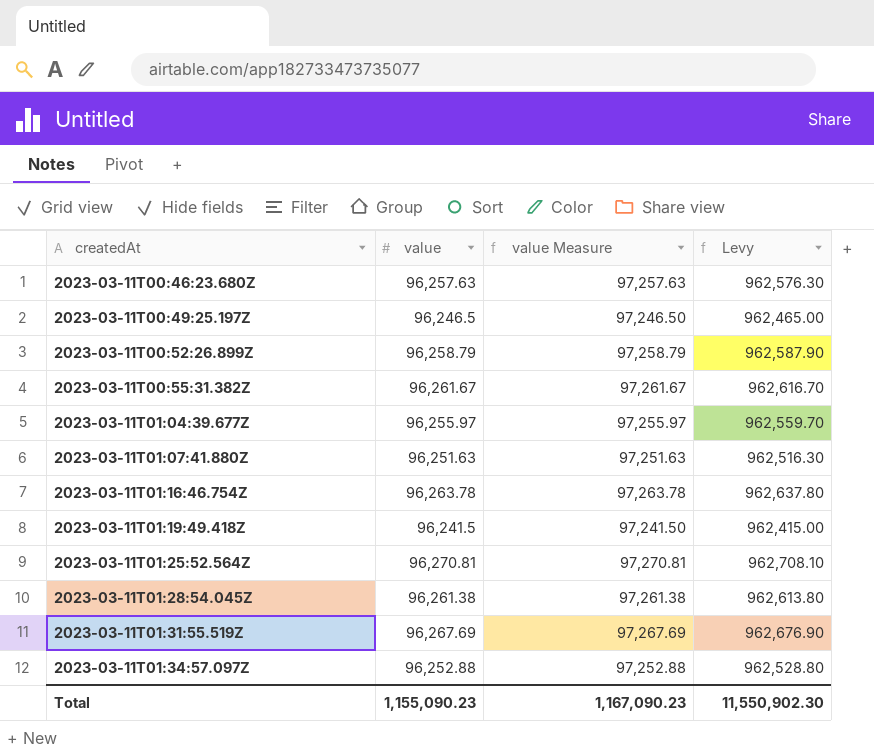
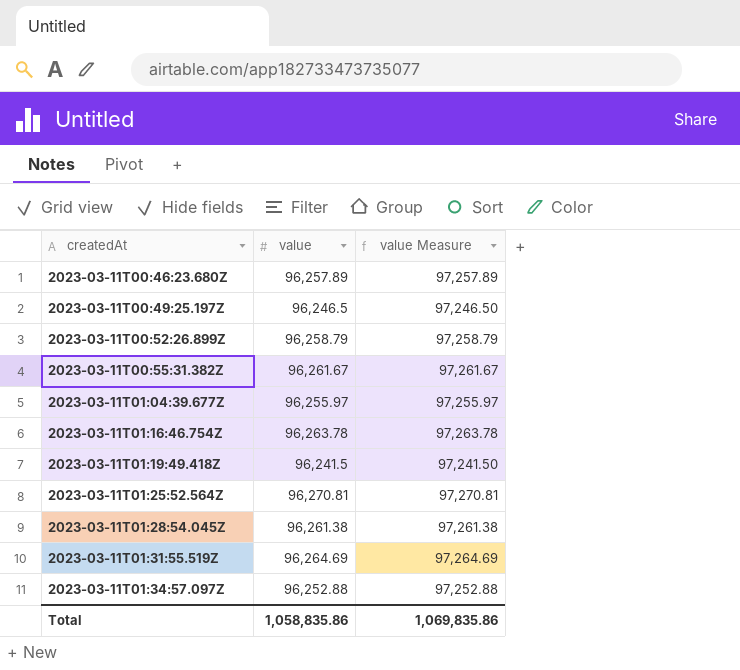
column Levy | formula: [value] * 10 -> none
row 2023-03-11T01:07:41.880Z: 96,251.63 | 97,251.63 | 962,516.30 -> none
2023-03-11T00:46:23.680Z | value: 96,257.63 -> 96,257.89
2023-03-11T00:46:23.680Z | value Measure: 97,257.63 -> 97,257.89
2023-03-11T01:31:55.519Z | value: 96,267.69 -> 96,264.69
2023-03-11T01:31:55.519Z | value Measure: 97,267.69 -> 97,264.69
Total | value: 1,155,090.23 -> 1,058,835.86
Total | value Measure: 1,167,090.23 -> 1,069,835.86

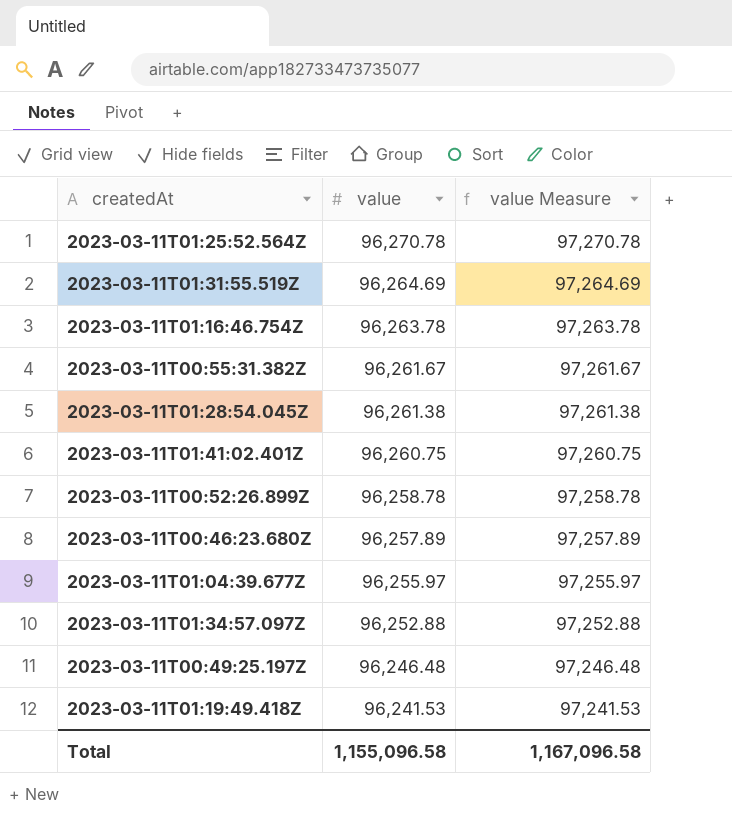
row order: createdAt ascending -> value descending
2023-03-11T01:25:52.564Z | value: 96,270.81 -> 96,270.78
2023-03-11T01:25:52.564Z | value Measure: 97,270.81 -> 97,270.78
row 2023-03-11T01:41:02.401Z: none -> 96,260.75 | 97,260.75
2023-03-11T00:52:26.899Z | value: 96,258.79 -> 96,258.78
2023-03-11T00:52:26.899Z | value Measure: 97,258.79 -> 97,258.78
2023-03-11T00:49:25.197Z | value: 96,246.5 -> 96,246.48
2023-03-11T00:49:25.197Z | value Measure: 97,246.50 -> 97,246.48
2023-03-11T01:19:49.418Z | value: 96,241.5 -> 96,241.53
2023-03-11T01:19:49.418Z | value Measure: 97,241.50 -> 97,241.53
Total | value: 1,058,835.86 -> 1,155,096.58
Total | value Measure: 1,069,835.86 -> 1,167,096.58

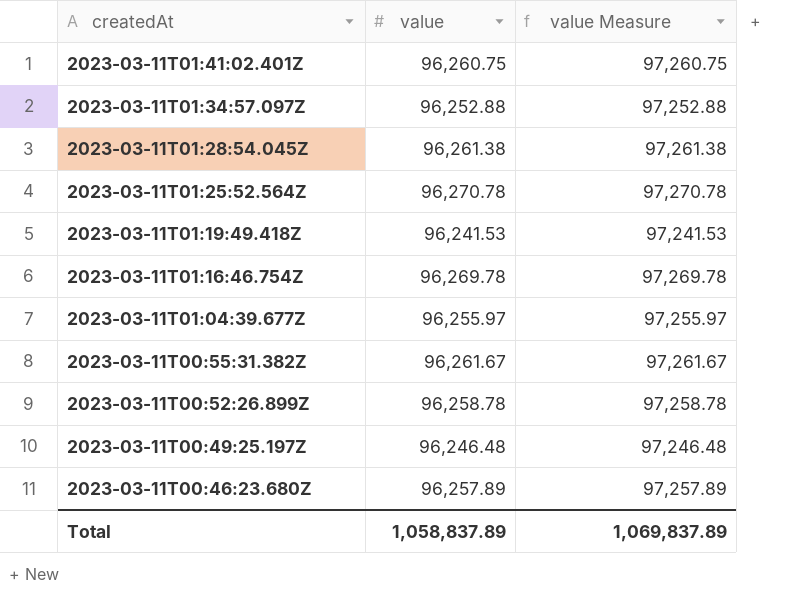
row order: value descending -> createdAt descending
row 2023-03-11T01:31:55.519Z: 96,264.69 | 97,264.69 -> none
2023-03-11T01:16:46.754Z | value: 96,263.78 -> 96,269.78
2023-03-11T01:16:46.754Z | value Measure: 97,263.78 -> 97,269.78
Total | value: 1,155,096.58 -> 1,058,837.89
Total | value Measure: 1,167,096.58 -> 1,069,837.89

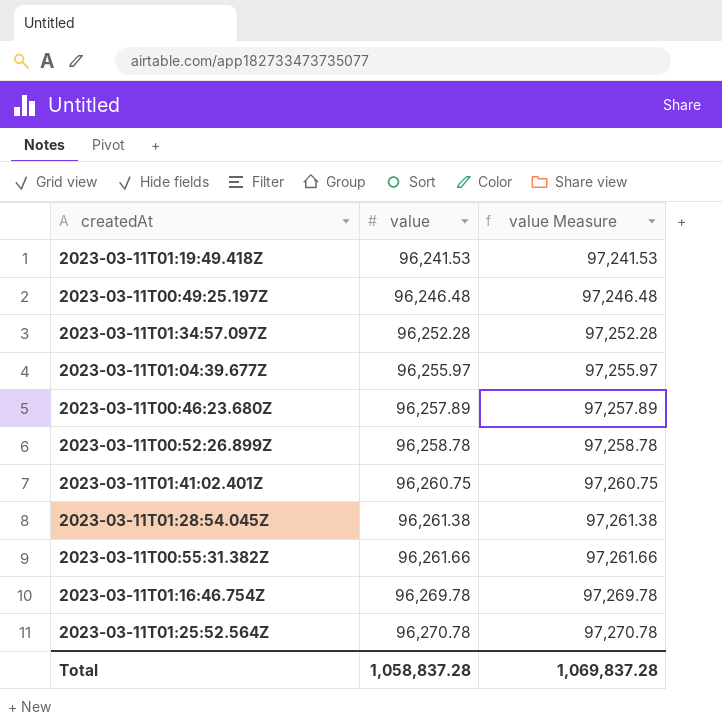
row order: createdAt descending -> value ascending
2023-03-11T01:34:57.097Z | value: 96,252.88 -> 96,252.28
2023-03-11T01:34:57.097Z | value Measure: 97,252.88 -> 97,252.28
2023-03-11T00:55:31.382Z | value: 96,261.67 -> 96,261.66
2023-03-11T00:55:31.382Z | value Measure: 97,261.67 -> 97,261.66
Total | value: 1,058,837.89 -> 1,058,837.28
Total | value Measure: 1,069,837.89 -> 1,069,837.28

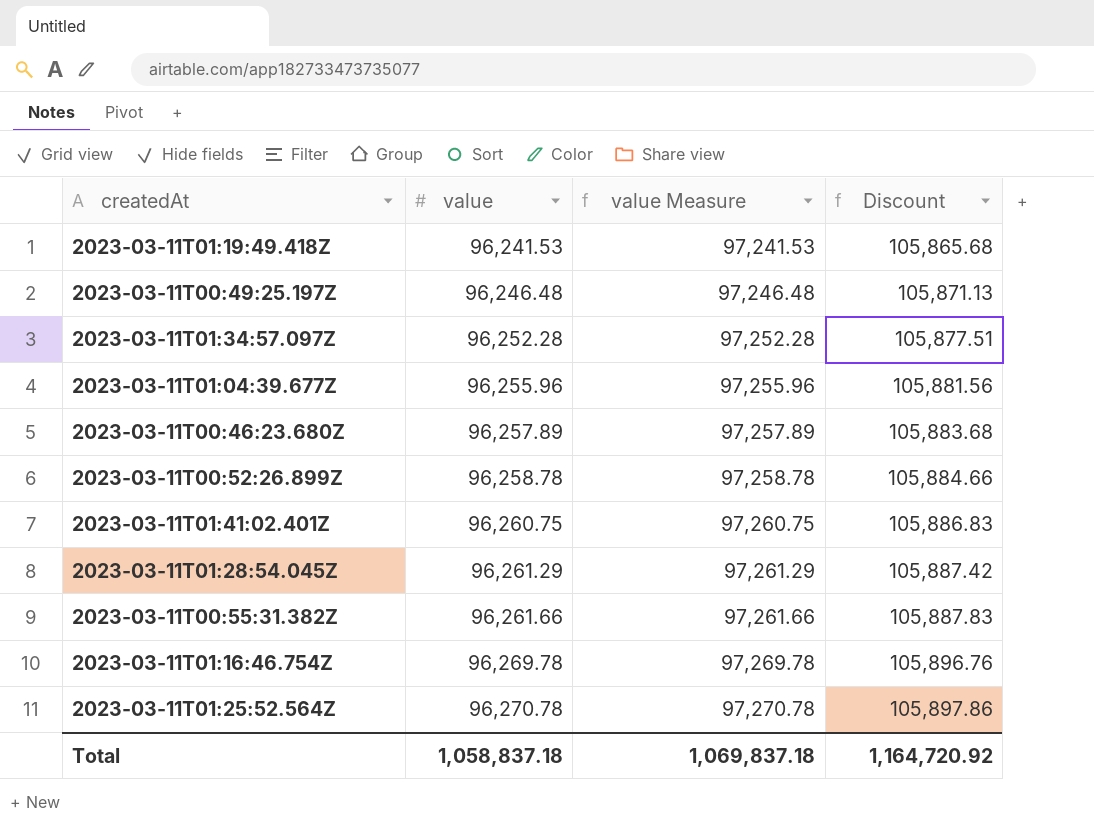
column Discount | formula: none -> [value] * 1.1
2023-03-11T01:04:39.677Z | value: 96,255.97 -> 96,255.96
2023-03-11T01:04:39.677Z | value Measure: 97,255.97 -> 97,255.96
2023-03-11T01:28:54.045Z | value: 96,261.38 -> 96,261.29
2023-03-11T01:28:54.045Z | value Measure: 97,261.38 -> 97,261.29
Total | value: 1,058,837.28 -> 1,058,837.18
Total | value Measure: 1,069,837.28 -> 1,069,837.18

